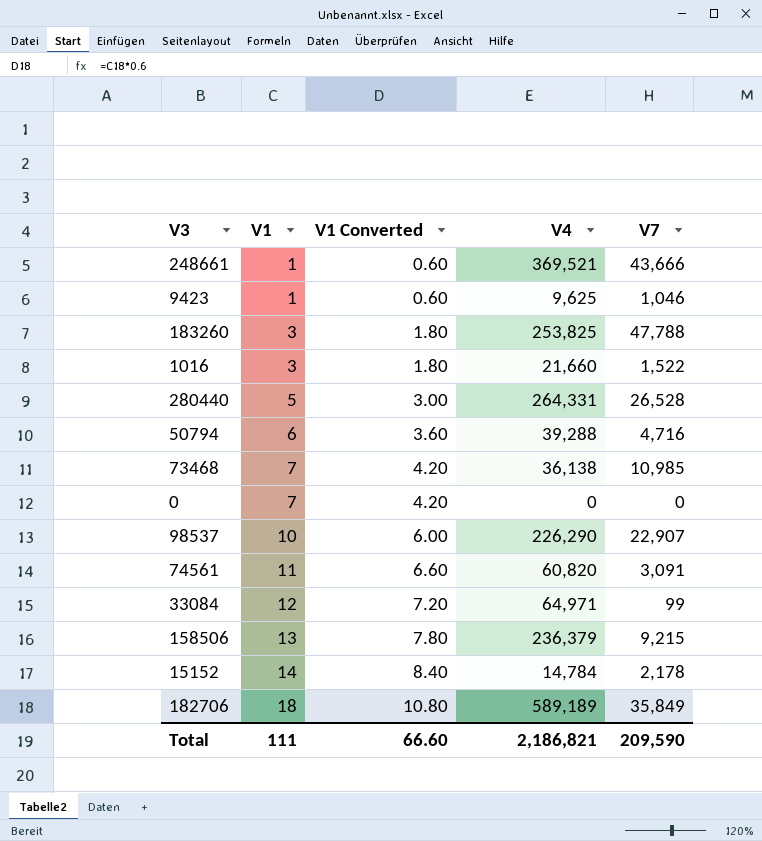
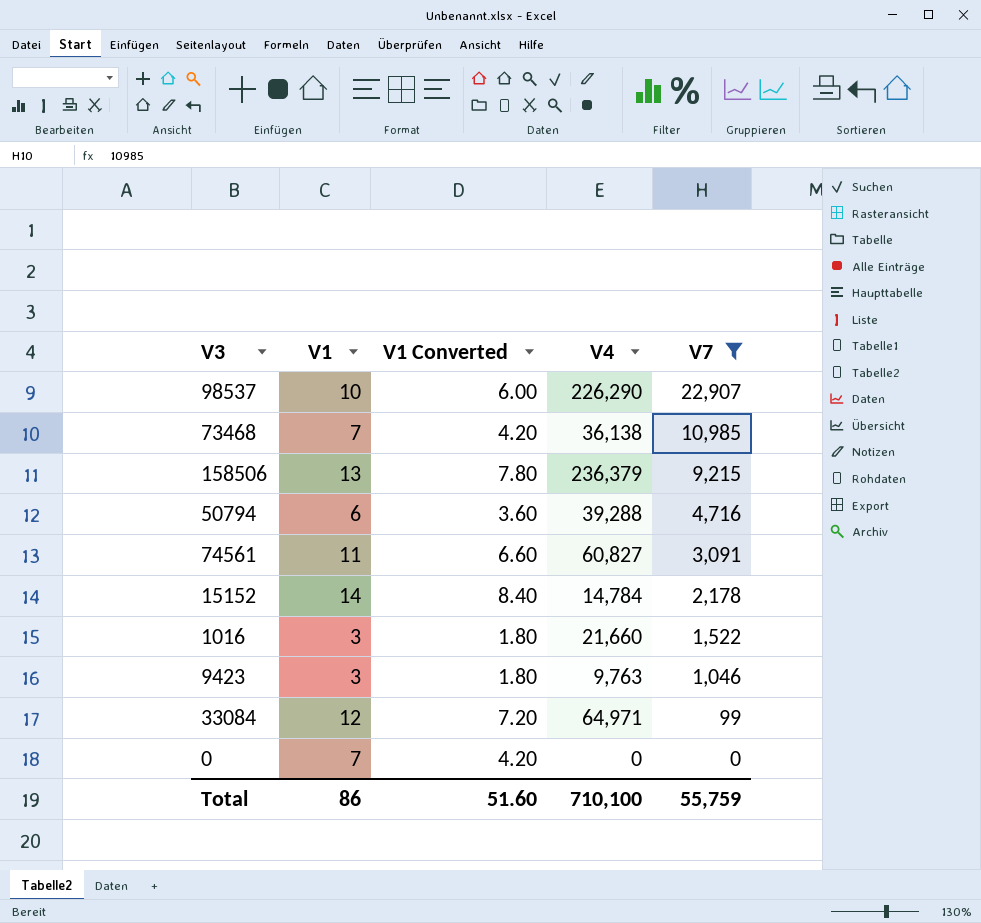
filter: none -> V7 <= 22,907
row order: V1 ascending -> V7 descending
74561 | V4: 60,820 -> 60,827
9423 | V1: 1 -> 3
9423 | V1 Converted: 0.60 -> 1.80
9423 | V4: 9,625 -> 9,763
Total | V1: 111 -> 86
Total | V1 Converted: 66.60 -> 51.60
Total | V4: 2,186,821 -> 710,100
Total | V7: 209,590 -> 55,759

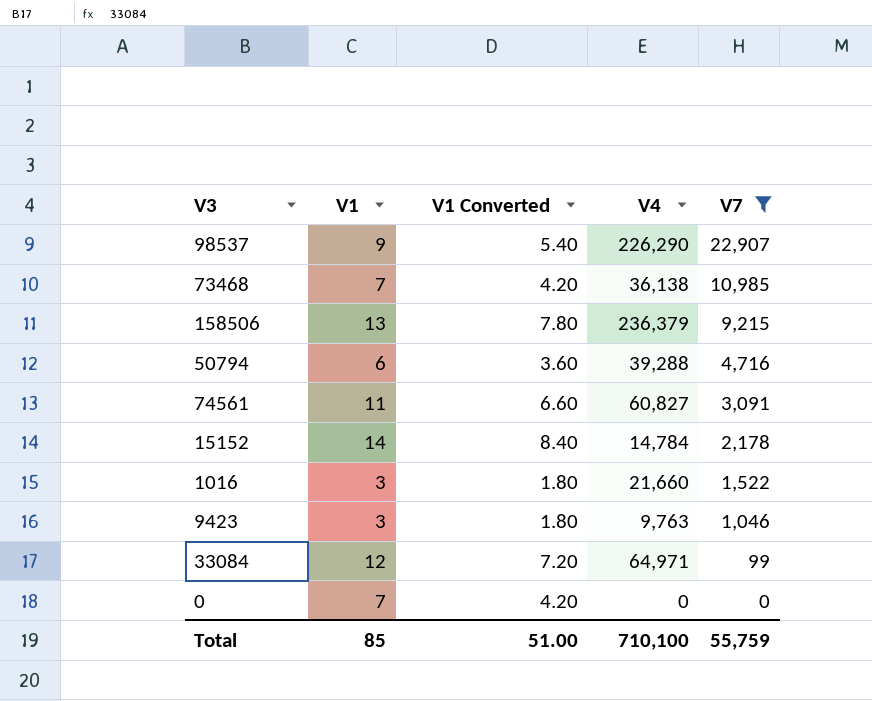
98537 | V1: 10 -> 9
98537 | V1 Converted: 6.00 -> 5.40
Total | V1: 86 -> 85
Total | V1 Converted: 51.60 -> 51.00

